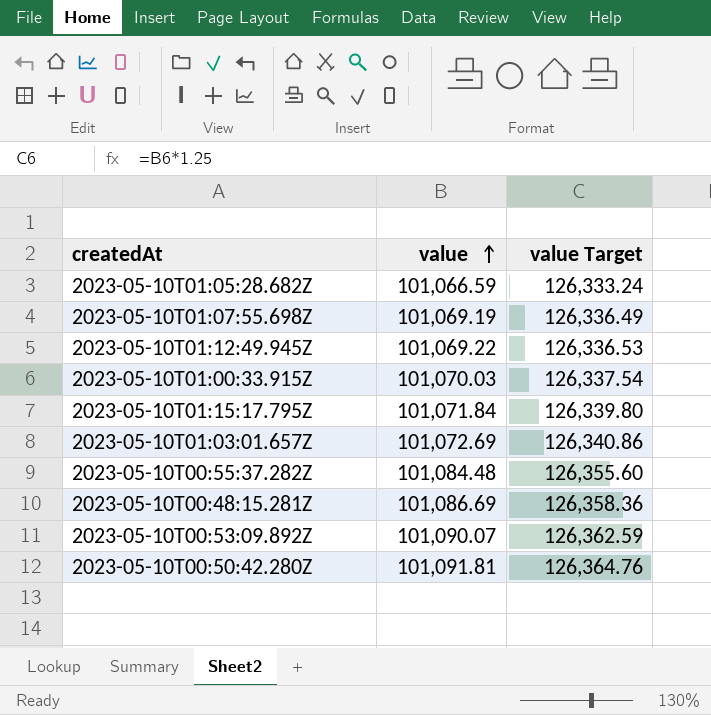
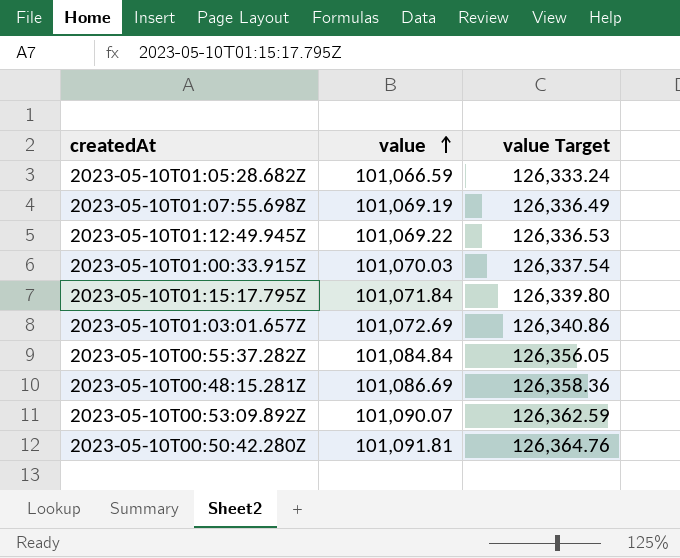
2023-05-10T00:55:37.282Z | value: 101,084.48 -> 101,084.84
2023-05-10T00:55:37.282Z | value Target: 126,355.60 -> 126,356.05

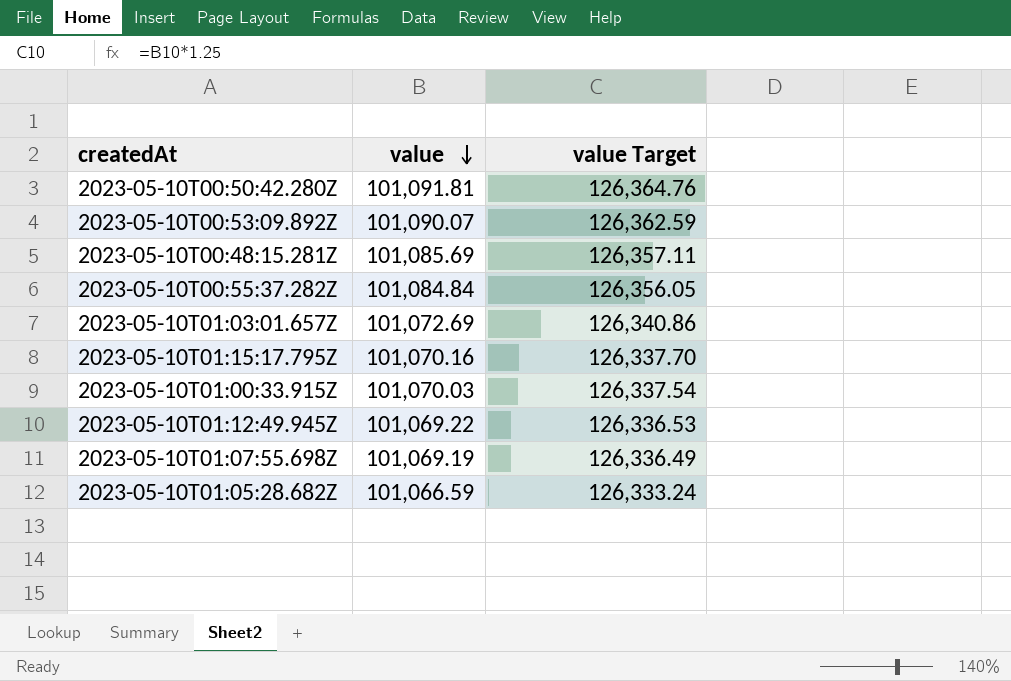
row order: value ascending -> value descending
2023-05-10T00:48:15.281Z | value: 101,086.69 -> 101,085.69
2023-05-10T00:48:15.281Z | value Target: 126,358.36 -> 126,357.11
2023-05-10T01:15:17.795Z | value: 101,071.84 -> 101,070.16
2023-05-10T01:15:17.795Z | value Target: 126,339.80 -> 126,337.70

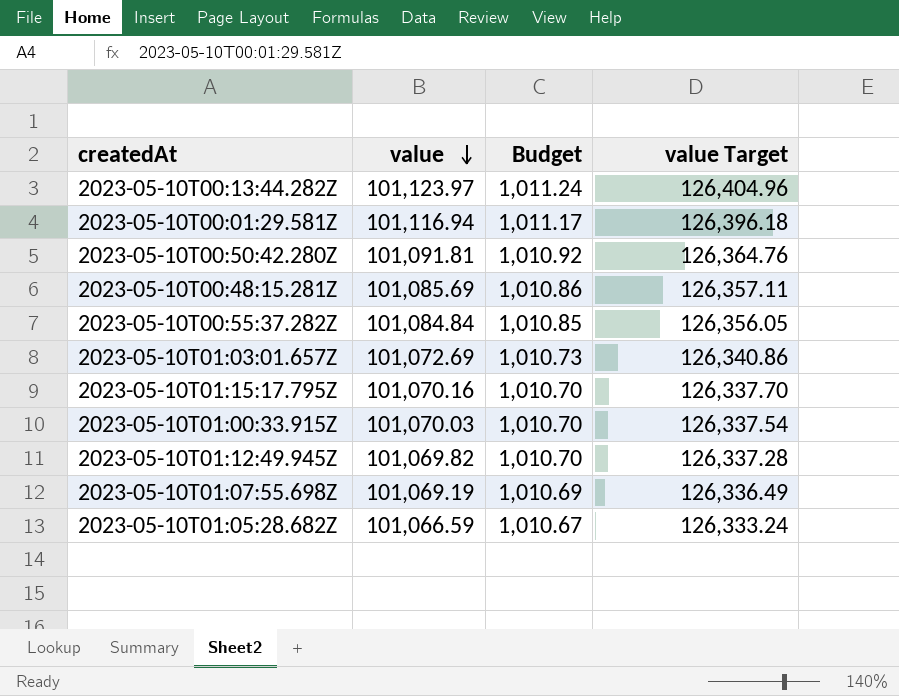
column Budget | formula: none -> [value] * 0.01
row 2023-05-10T00:53:09.892Z: 101,090.07 | 126,362.59 -> none
row 2023-05-10T00:13:44.282Z: none -> 101,123.97 | 1,011.24 | 126,404.96
row 2023-05-10T00:01:29.581Z: none -> 101,116.94 | 1,011.17 | 126,396.18
2023-05-10T01:12:49.945Z | value: 101,069.22 -> 101,069.82
2023-05-10T01:12:49.945Z | value Target: 126,336.53 -> 126,337.28

